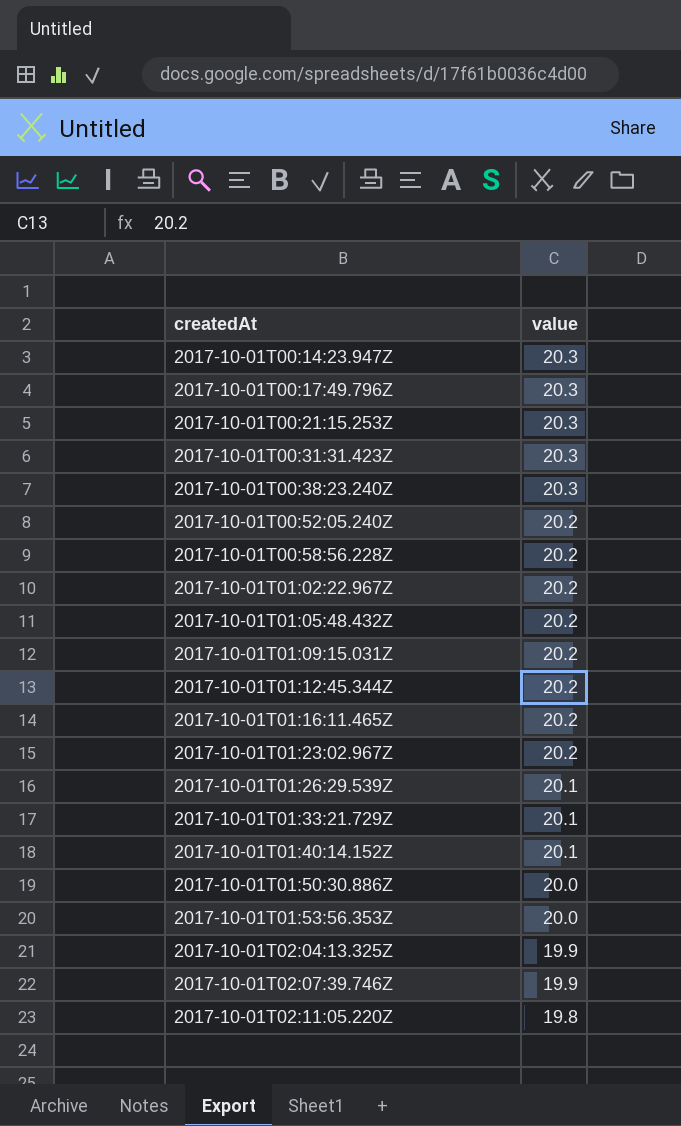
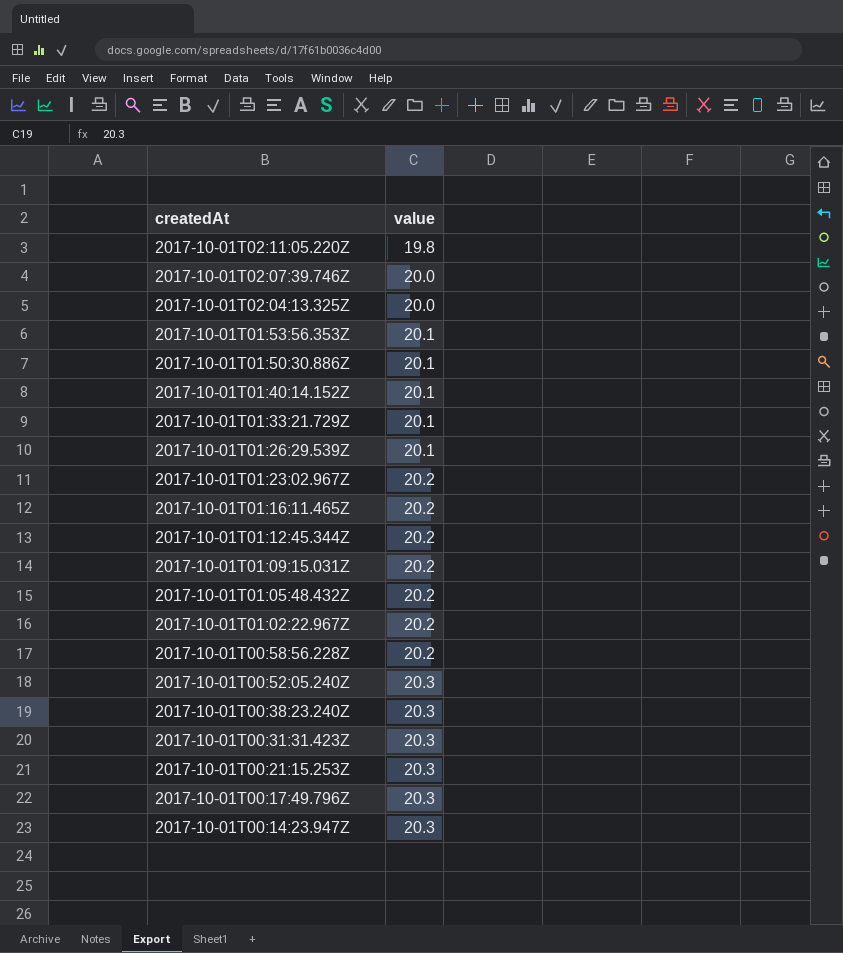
row order: createdAt ascending -> createdAt descending
2017-10-01T02:07:39.746Z | value: 19.9 -> 20.0
2017-10-01T02:04:13.325Z | value: 19.9 -> 20.0
2017-10-01T01:53:56.353Z | value: 20.0 -> 20.1
2017-10-01T01:50:30.886Z | value: 20.0 -> 20.1
2017-10-01T00:52:05.240Z | value: 20.2 -> 20.3

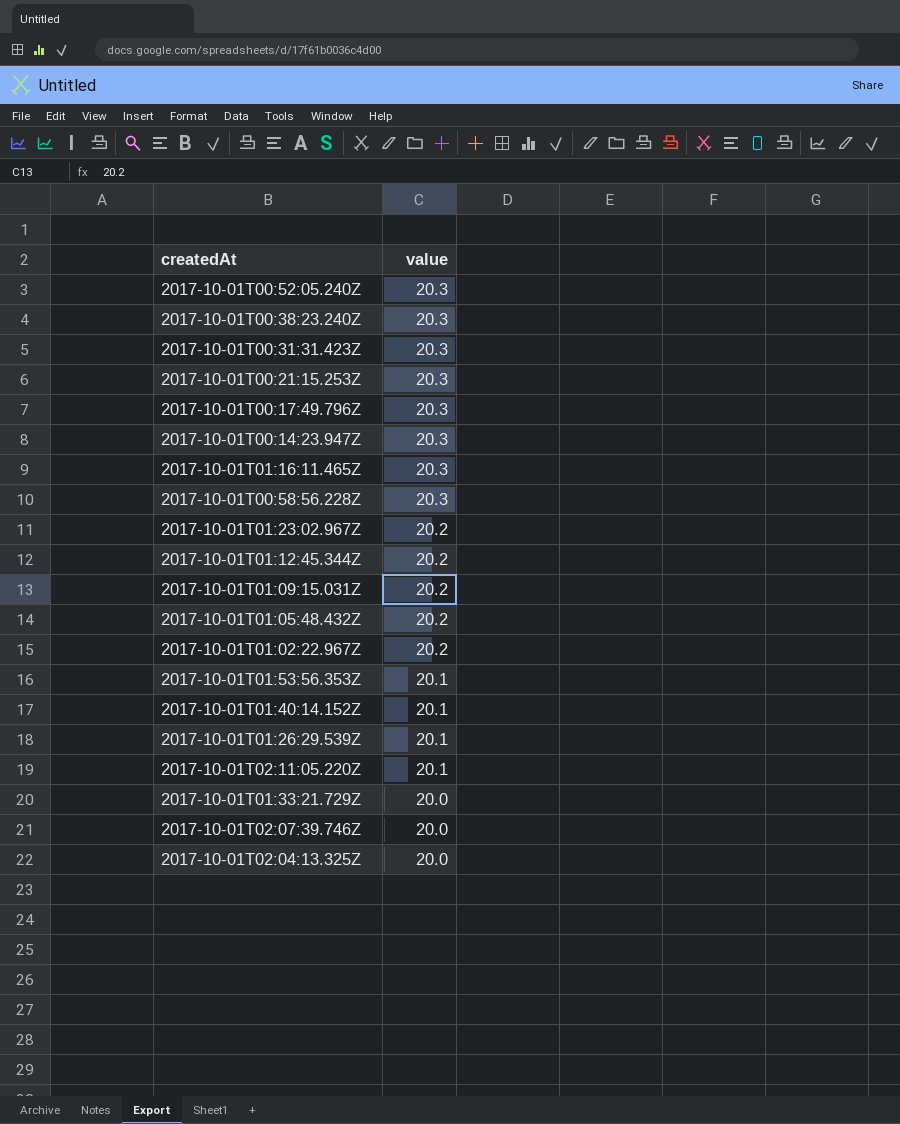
row order: createdAt descending -> value descending
row 2017-10-01T01:50:30.886Z: 20.1 -> none
2017-10-01T01:16:11.465Z | value: 20.2 -> 20.3
2017-10-01T00:58:56.228Z | value: 20.2 -> 20.3
2017-10-01T02:11:05.220Z | value: 19.8 -> 20.1
2017-10-01T01:33:21.729Z | value: 20.1 -> 20.0

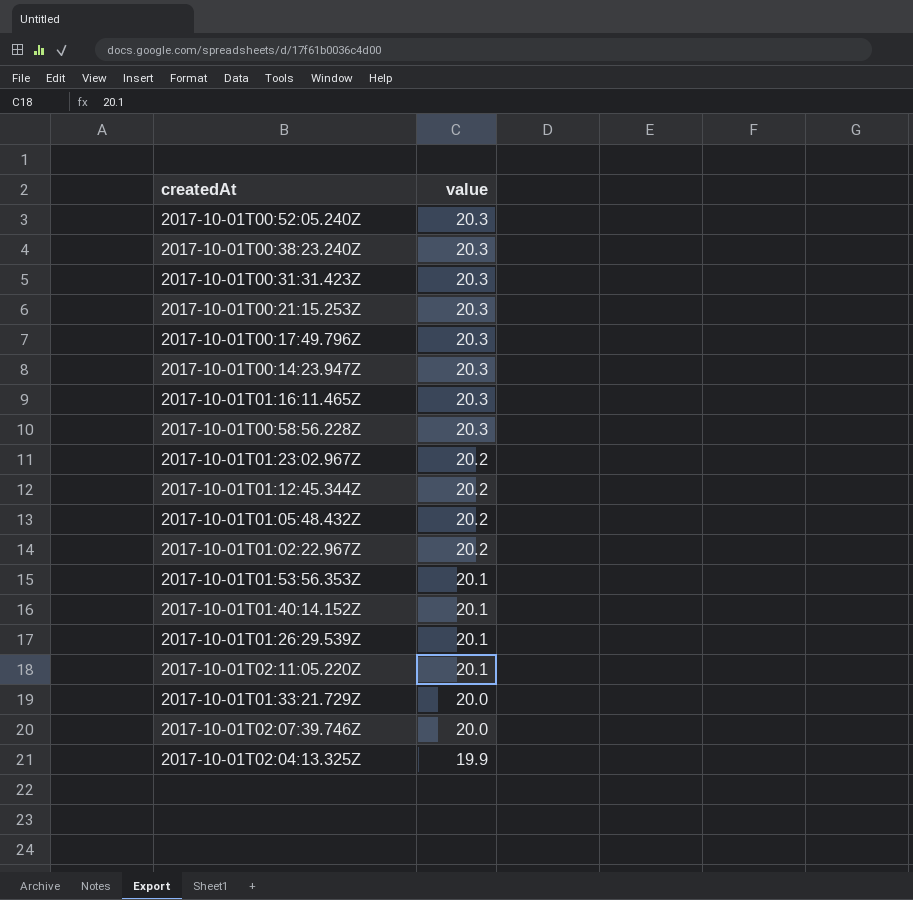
row 2017-10-01T01:09:15.031Z: 20.2 -> none
2017-10-01T02:04:13.325Z | value: 20.0 -> 19.9

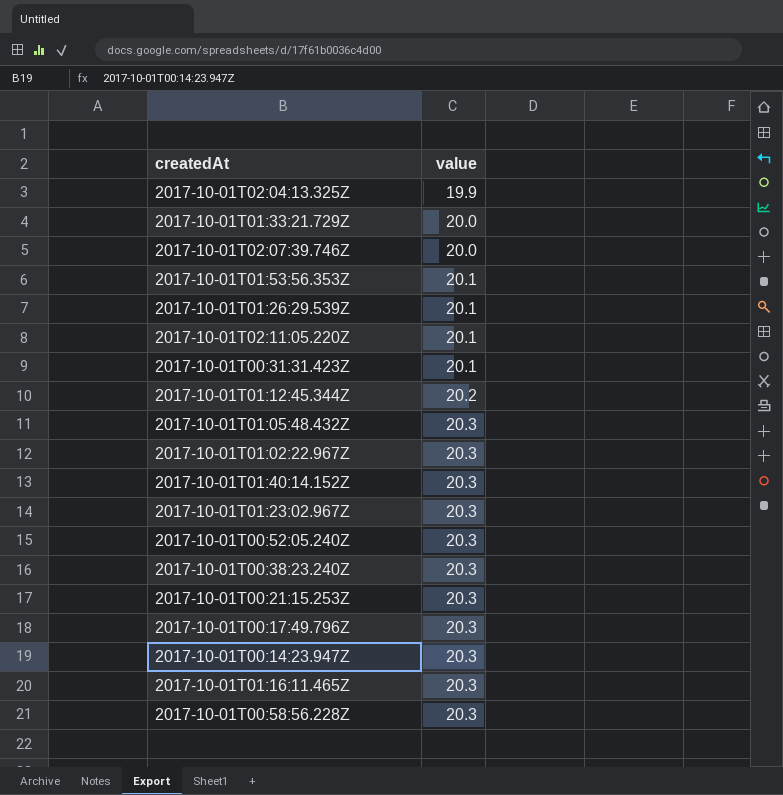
row order: value descending -> value ascending
2017-10-01T00:31:31.423Z | value: 20.3 -> 20.1
2017-10-01T01:05:48.432Z | value: 20.2 -> 20.3
2017-10-01T01:02:22.967Z | value: 20.2 -> 20.3
2017-10-01T01:40:14.152Z | value: 20.1 -> 20.3
2017-10-01T01:23:02.967Z | value: 20.2 -> 20.3

